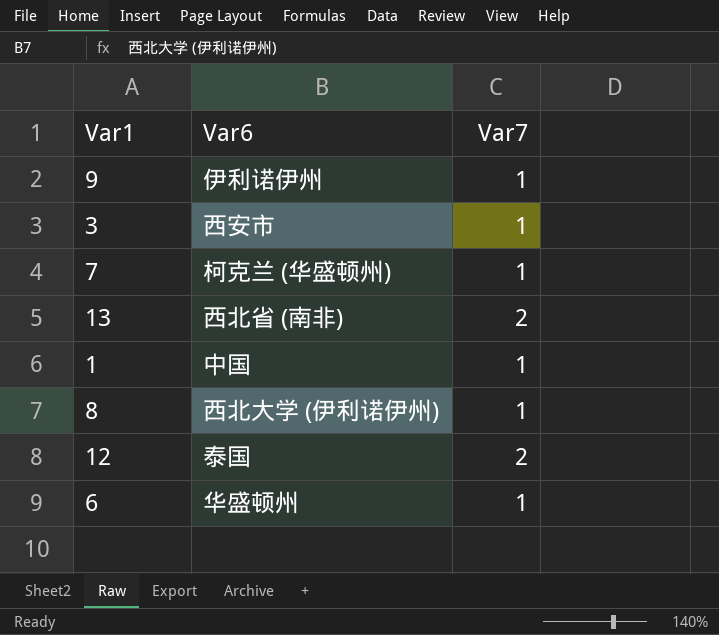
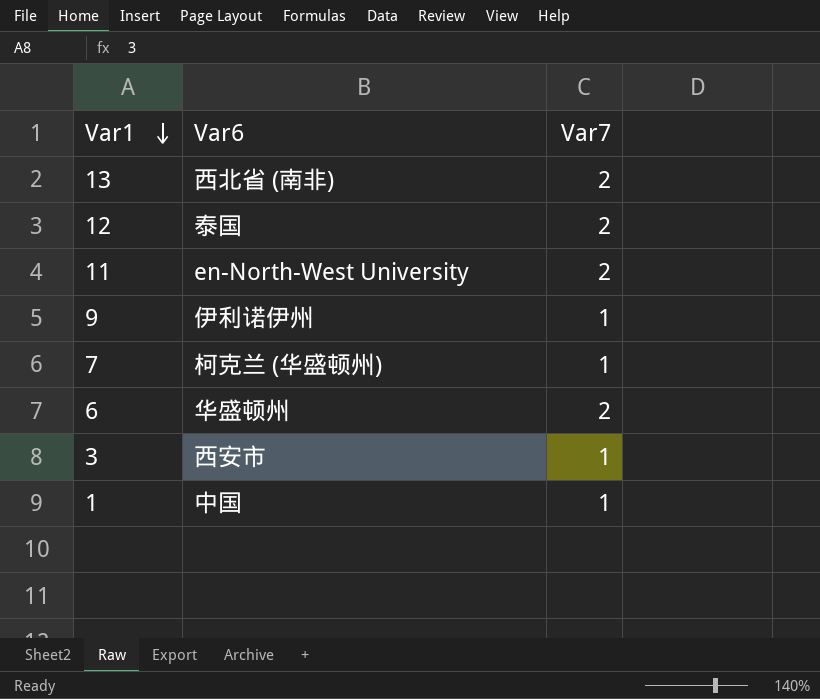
row order: none -> Var1 descending
row 8: 西北大学 (伊利诺伊州) | 1 -> none
row 11: none -> en-North-West University | 2
6 | Var7: 1 -> 2

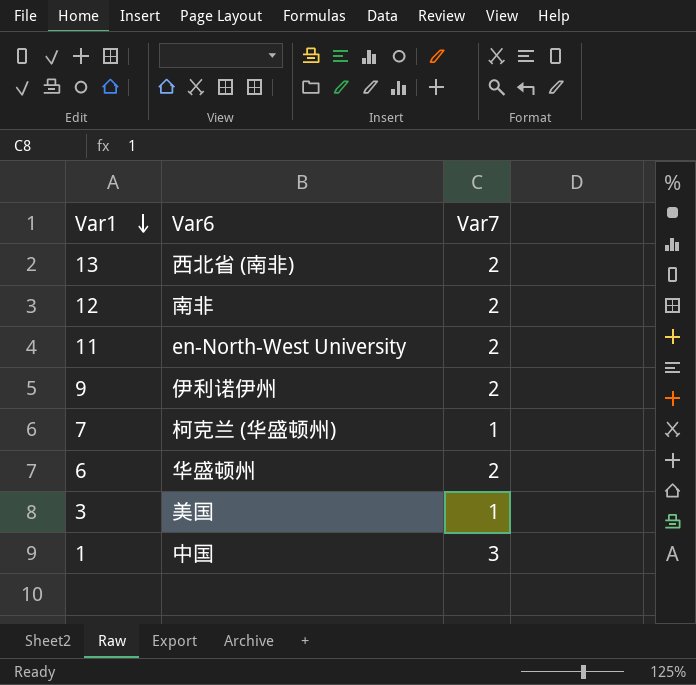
12 | Var6: 泰国 -> 南非
9 | Var7: 1 -> 2
3 | Var6: 西安市 -> 美国
1 | Var7: 1 -> 3

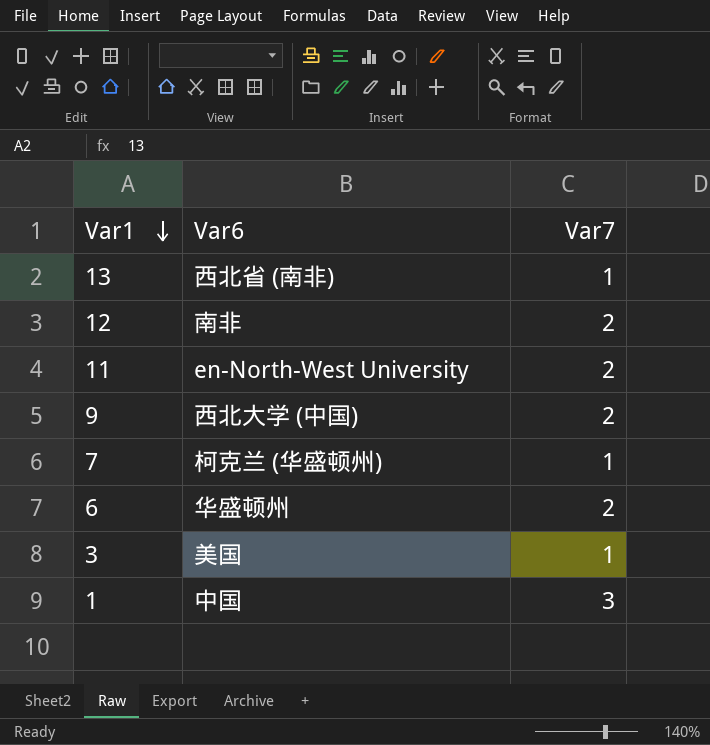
13 | Var7: 2 -> 1
9 | Var6: 伊利诺伊州 -> 西北大学 (中国)

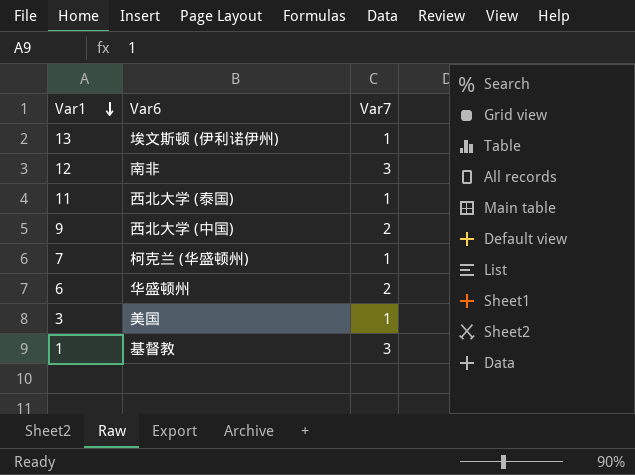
13 | Var6: 西北省 (南非) -> 埃文斯顿 (伊利诺伊州)
12 | Var7: 2 -> 3
11 | Var6: en-North-West University -> 西北大学 (泰国)
11 | Var7: 2 -> 1
1 | Var6: 中国 -> 基督教

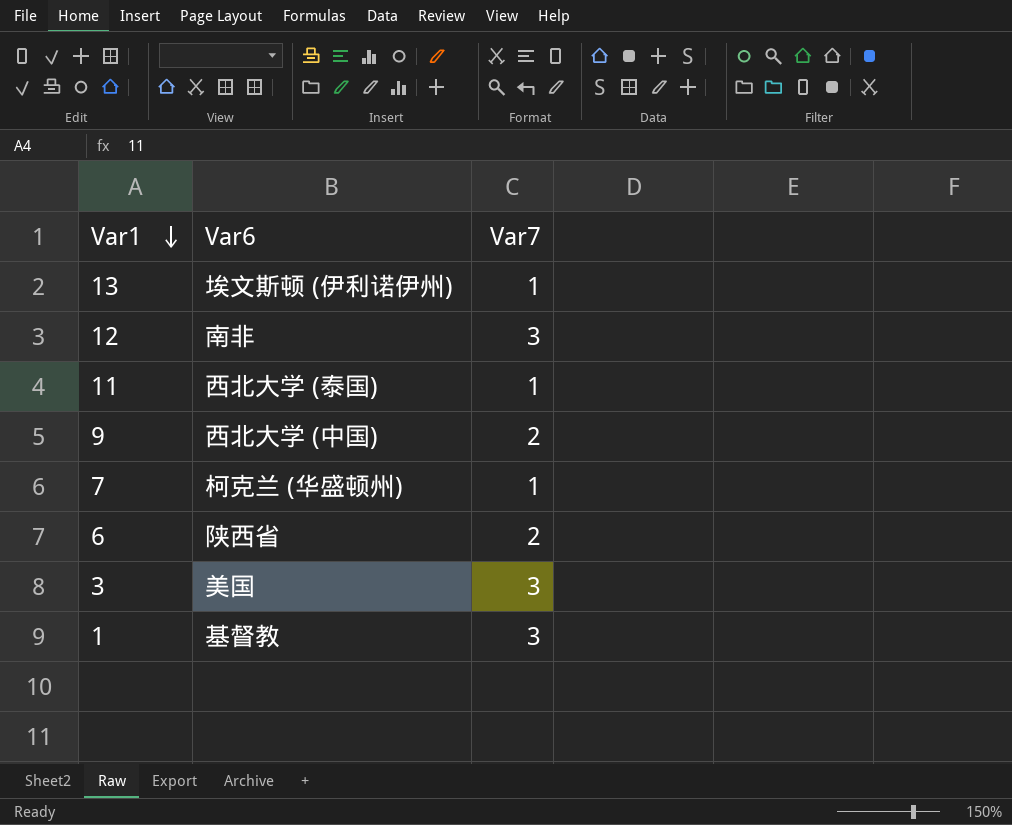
6 | Var6: 华盛顿州 -> 陕西省
3 | Var7: 1 -> 3

